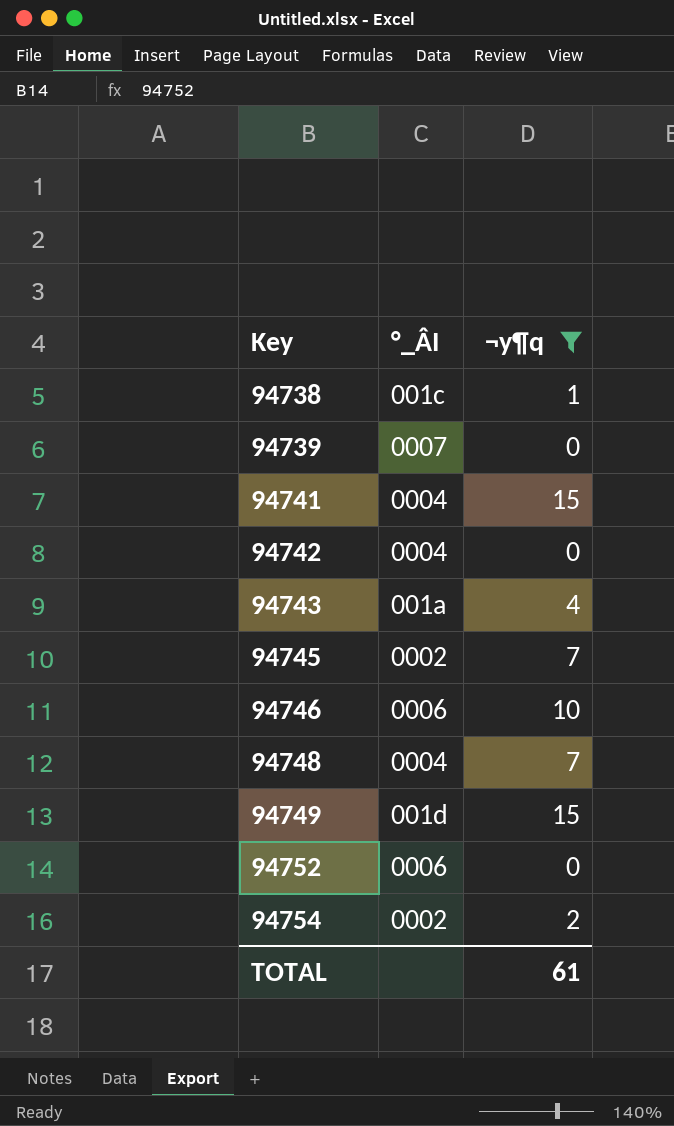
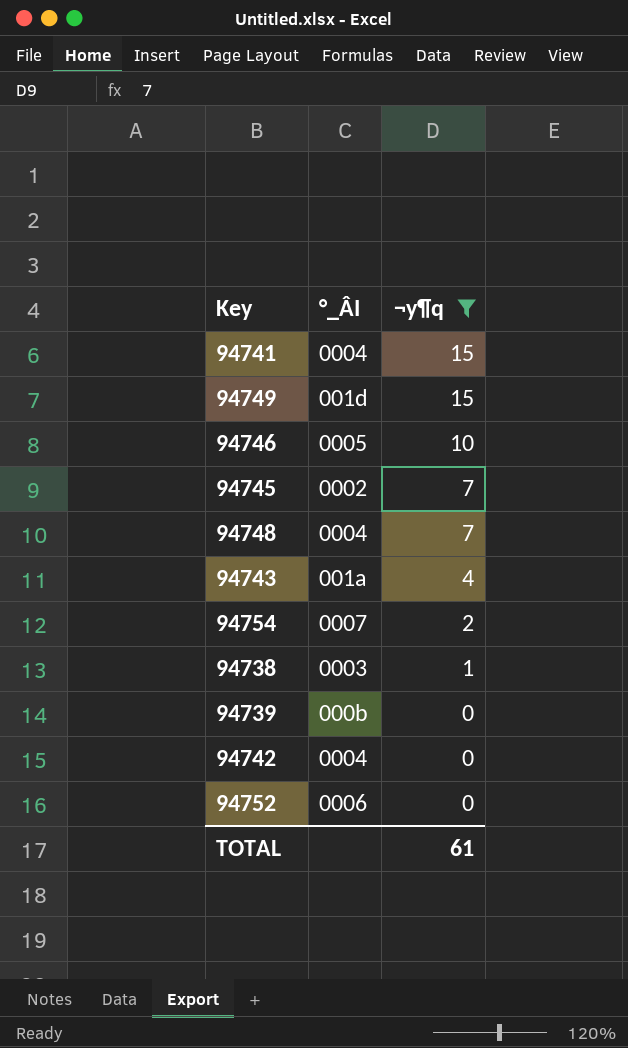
row order: Key ascending -> ¬y¶q descending
94746 | °_ÂI: 0006 -> 0005
94754 | °_ÂI: 0002 -> 0007
94738 | °_ÂI: 001c -> 0003
94739 | °_ÂI: 0007 -> 000b

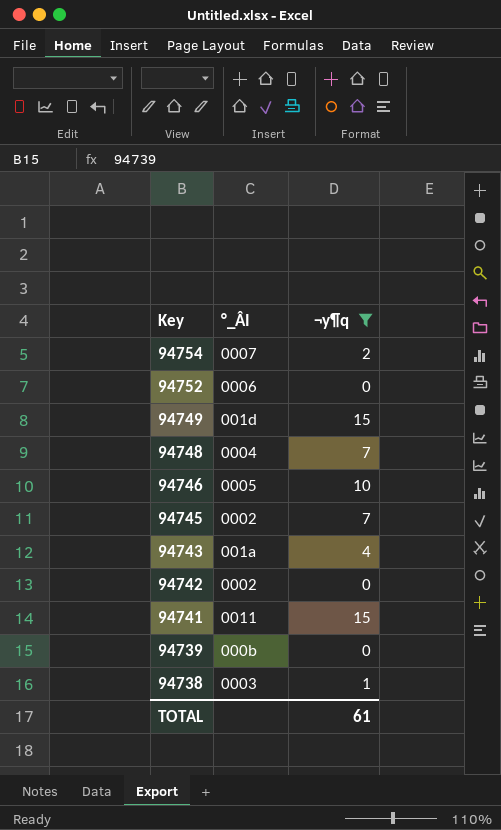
row order: ¬y¶q descending -> Key descending
94742 | °_ÂI: 0004 -> 0002
94741 | °_ÂI: 0004 -> 0011

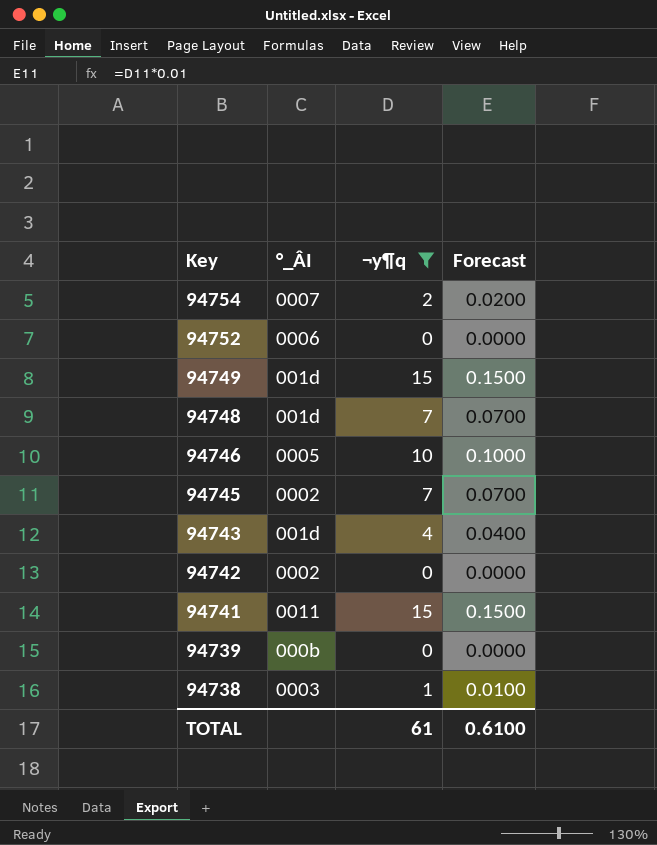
column Forecast | formula: none -> [¬y¶q] * 0.01
94748 | °_ÂI: 0004 -> 001d
94743 | °_ÂI: 001a -> 001d

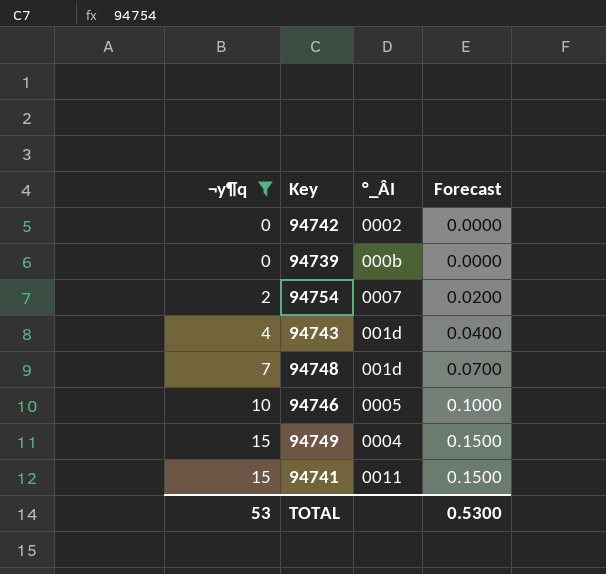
row order: Key descending -> ¬y¶q ascending
column ¬y¶q | position: 3 -> 1
row 94752: 0006 | 0 | 0.0000 -> none
row 94745: 0002 | 7 | 0.0700 -> none
row 94738: 0003 | 1 | 0.0100 -> none
94749 | °_ÂI: 001d -> 0004
TOTAL | ¬y¶q: 61 -> 53
TOTAL | Forecast: 0.6100 -> 0.5300

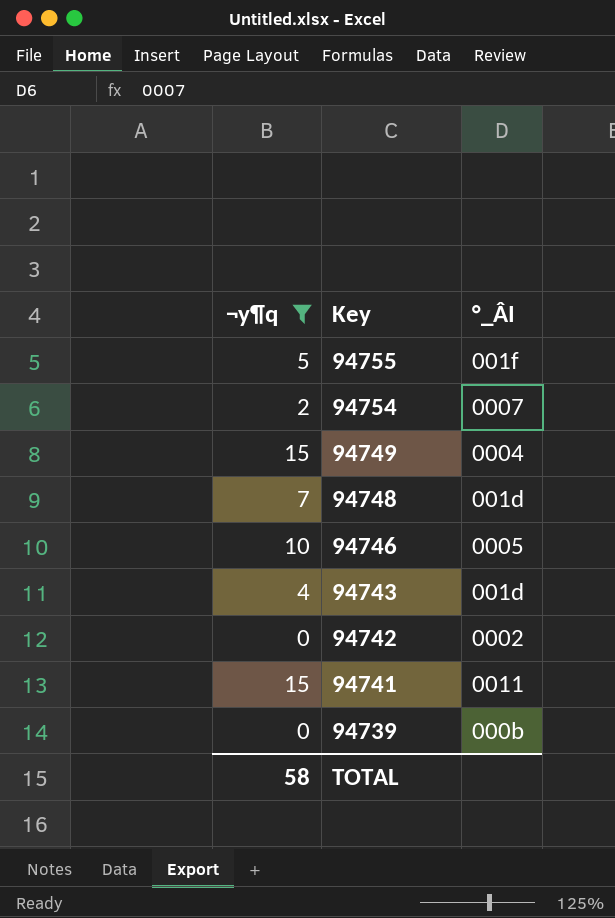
row order: ¬y¶q ascending -> Key descending
column Forecast | formula: [¬y¶q] * 0.01 -> none
row 94755: none -> 5 | 001f
TOTAL | ¬y¶q: 53 -> 58

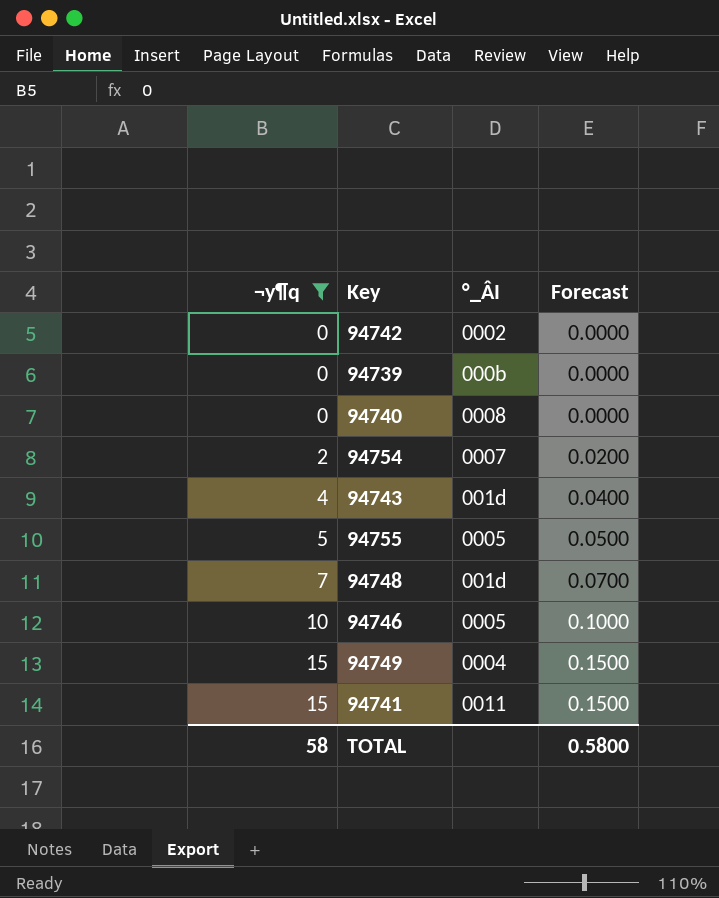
row order: Key descending -> ¬y¶q ascending
column Forecast | formula: none -> [¬y¶q] * 0.01
row 94740: none -> 0 | 0008 | 0.0000
94755 | °_ÂI: 001f -> 0005

